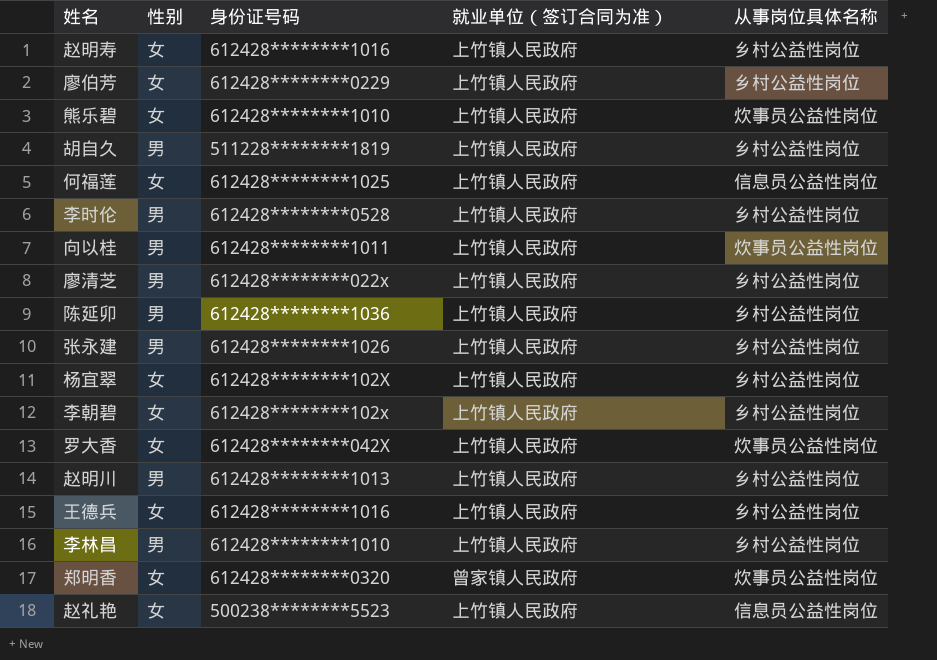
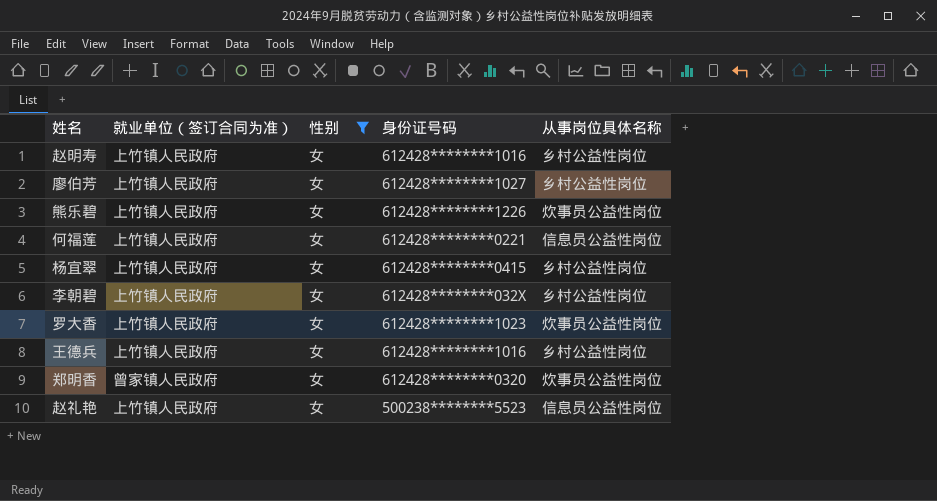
filter: none -> 性别 = 女
column 就业单位（签订合同为准） | position: 4 -> 2
廖伯芳 | 身份证号码: 612428********0229 -> 612428********1027
熊乐碧 | 身份证号码: 612428********1010 -> 612428********1226
何福莲 | 身份证号码: 612428********1025 -> 612428********0221
杨宜翠 | 身份证号码: 612428********102X -> 612428********0415
李朝碧 | 身份证号码: 612428********102x -> 612428********032X
罗大香 | 身份证号码: 612428********042X -> 612428********1023

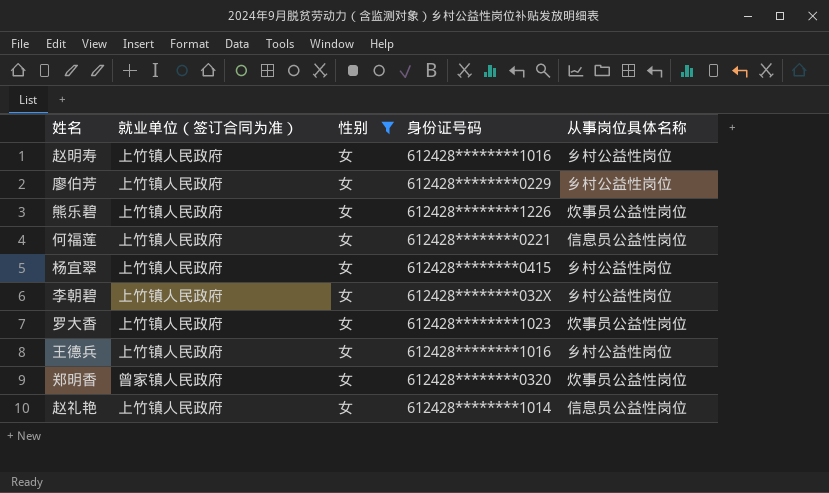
廖伯芳 | 身份证号码: 612428********1027 -> 612428********0229
赵礼艳 | 身份证号码: 500238********5523 -> 612428********1014

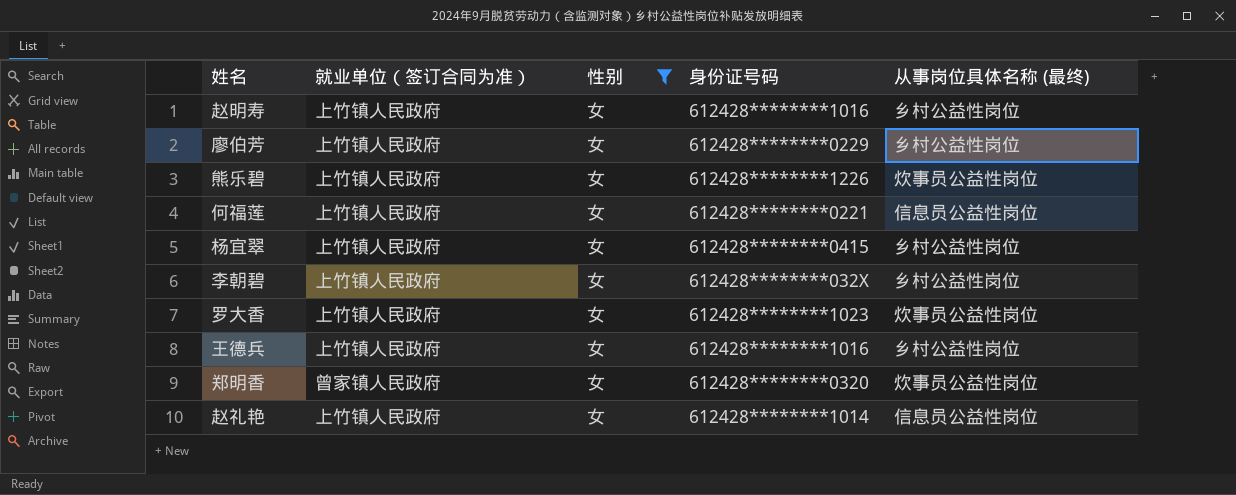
column name: 从事岗位具体名称 -> 从事岗位具体名称 (最终)

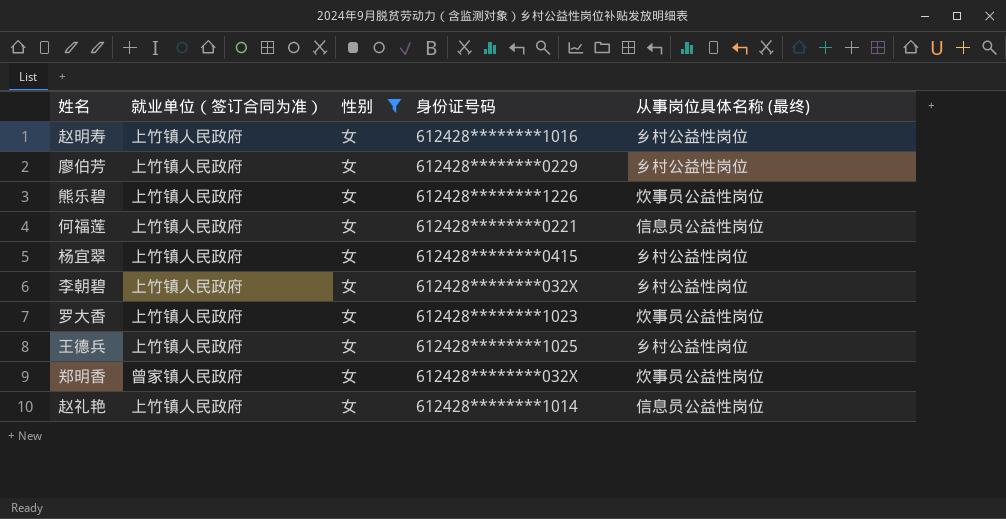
王德兵 | 身份证号码: 612428********1016 -> 612428********1025
郑明香 | 身份证号码: 612428********0320 -> 612428********032X

